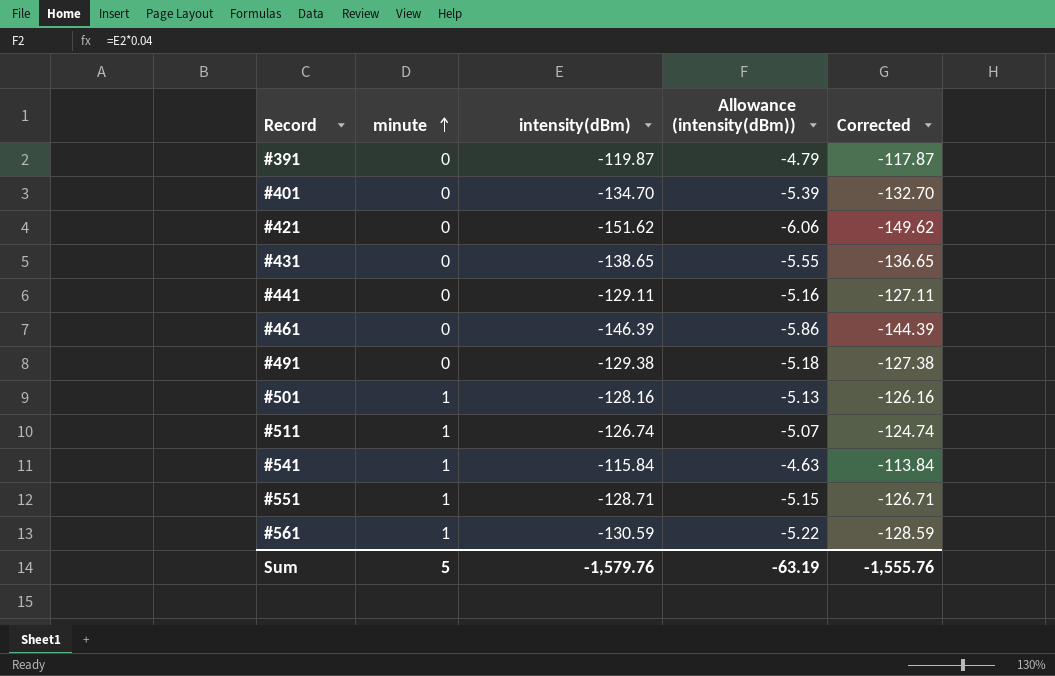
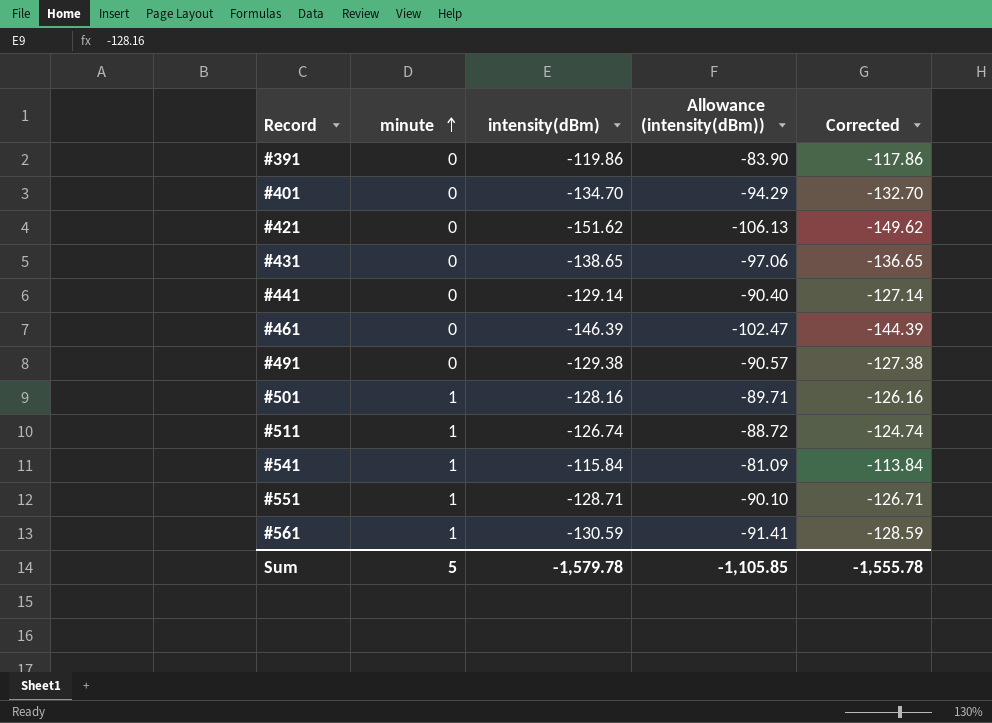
column Allowance (intensity(dBm)) | formula: [intensity(dBm)] * 0.04 -> [intensity(dBm)] * 0.7
#391 | intensity(dBm): -119.87 -> -119.86
#391 | Corrected: -117.87 -> -117.86
#441 | intensity(dBm): -129.11 -> -129.14
#441 | Corrected: -127.11 -> -127.14
Sum | intensity(dBm): -1,579.76 -> -1,579.78
Sum | Allowance (intensity(dBm)): -63.19 -> -1,105.85
Sum | Corrected: -1,555.76 -> -1,555.78

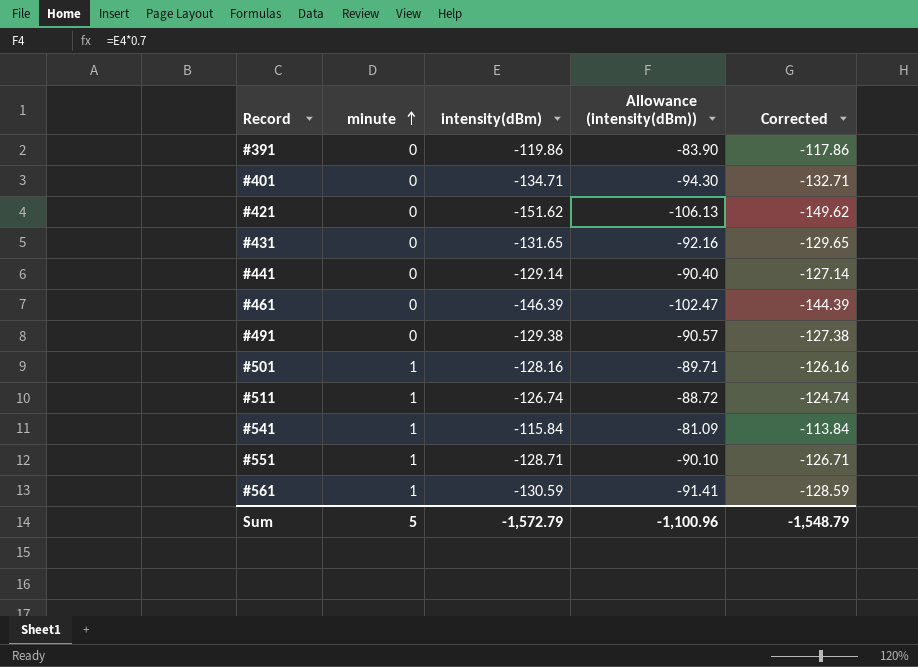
#401 | intensity(dBm): -134.70 -> -134.71
#401 | Allowance (intensity(dBm)): -94.29 -> -94.30
#401 | Corrected: -132.70 -> -132.71
#431 | intensity(dBm): -138.65 -> -131.65
#431 | Allowance (intensity(dBm)): -97.06 -> -92.16
#431 | Corrected: -136.65 -> -129.65
Sum | intensity(dBm): -1,579.78 -> -1,572.79
Sum | Allowance (intensity(dBm)): -1,105.85 -> -1,100.96
Sum | Corrected: -1,555.78 -> -1,548.79

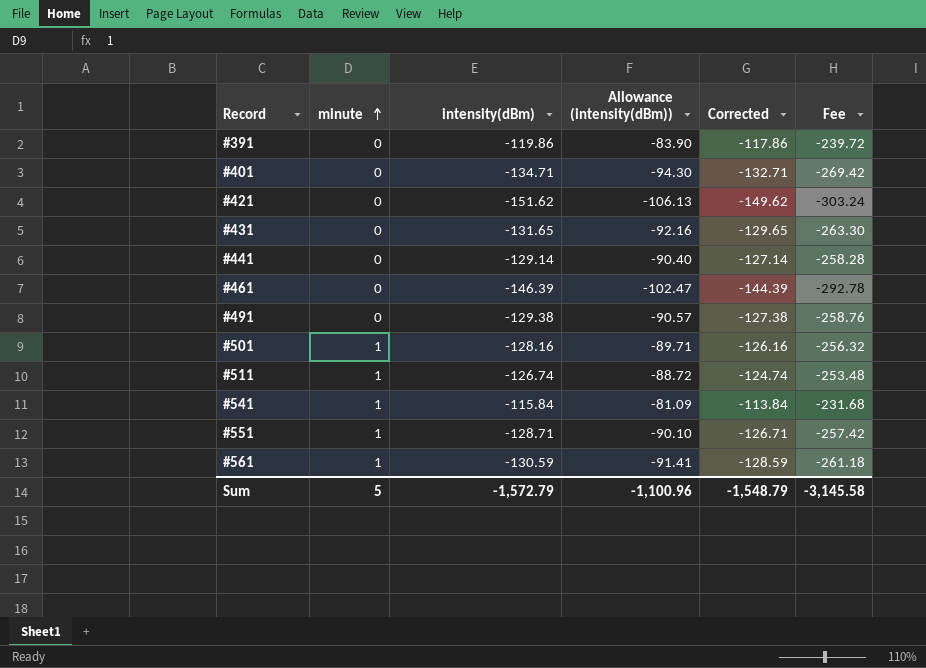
column Fee | formula: none -> [intensity(dBm)] * 2

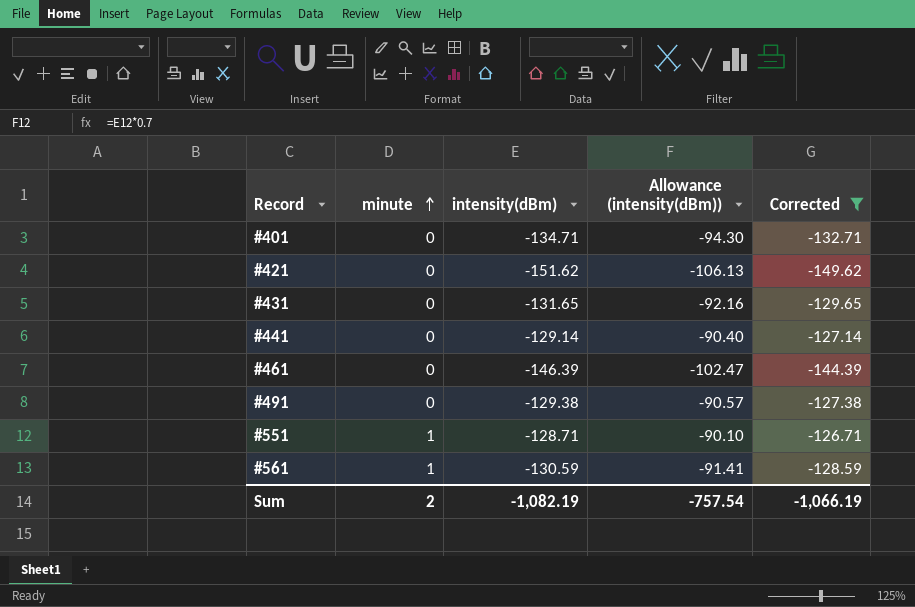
filter: none -> Corrected <= -126.71
column Fee | formula: [intensity(dBm)] * 2 -> none
Sum | minute: 5 -> 2
Sum | intensity(dBm): -1,572.79 -> -1,082.19
Sum | Allowance (intensity(dBm)): -1,100.96 -> -757.54
Sum | Corrected: -1,548.79 -> -1,066.19

